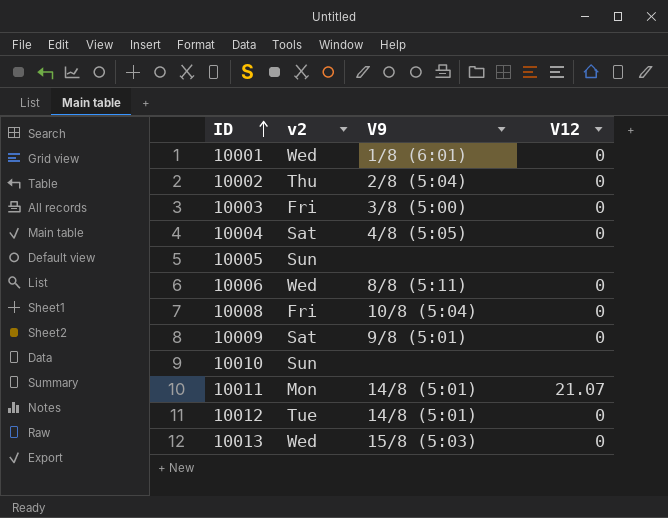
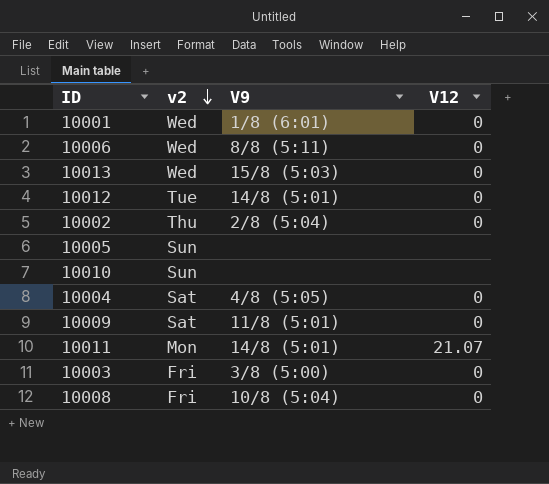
row order: ID ascending -> v2 descending
10009 | V9: 9/8 (5:01) -> 11/8 (5:01)

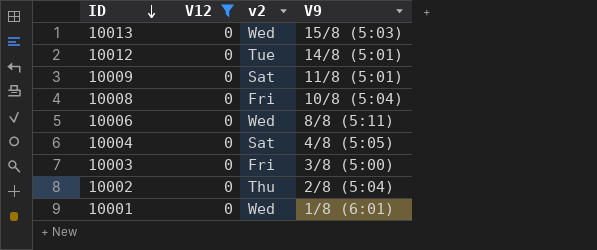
filter: none -> V12 = 0
row order: v2 descending -> ID descending
column V12 | position: 4 -> 2

